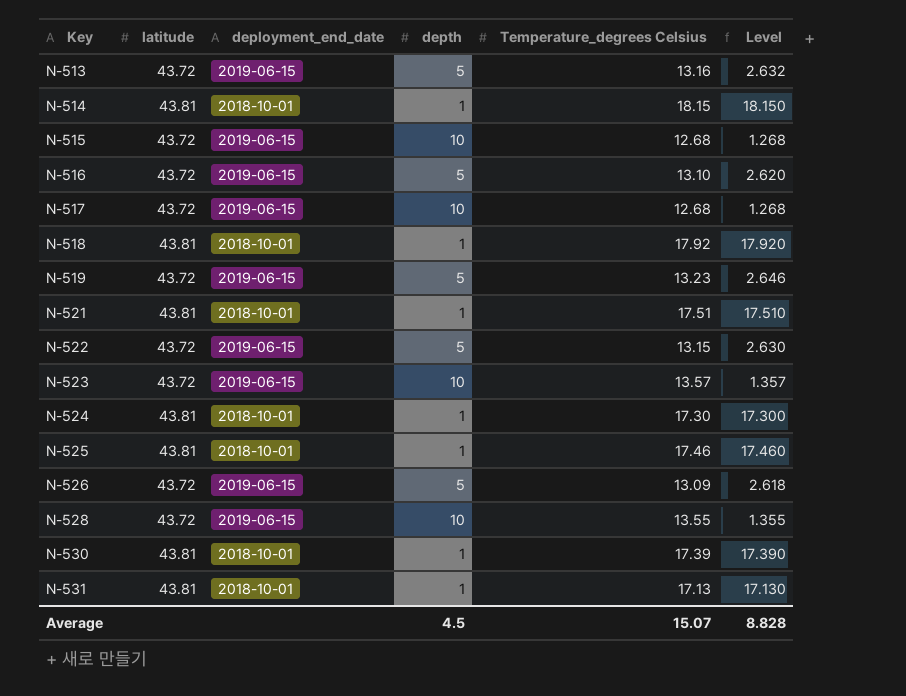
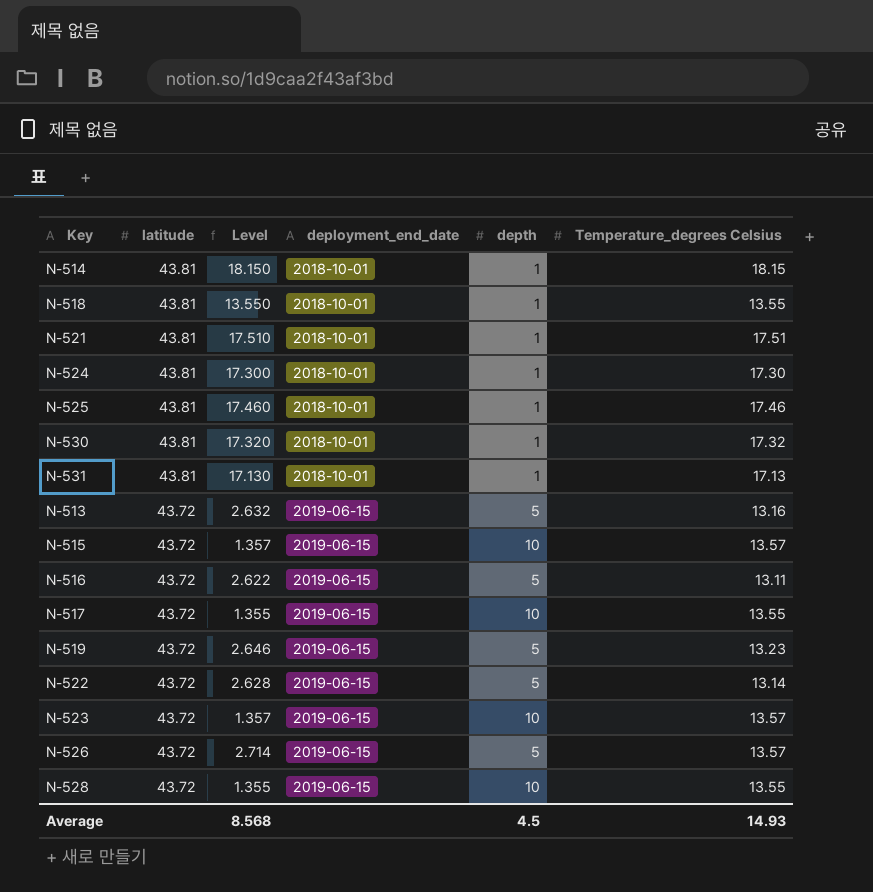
row order: Key ascending -> latitude descending
column Level | position: 6 -> 3
N-518 | Level: 17.920 -> 13.550
N-518 | Temperature_degrees Celsius: 17.92 -> 13.55
N-530 | Level: 17.390 -> 17.320
N-530 | Temperature_degrees Celsius: 17.39 -> 17.32
N-515 | Level: 1.268 -> 1.357
N-515 | Temperature_degrees Celsius: 12.68 -> 13.57
N-516 | Level: 2.620 -> 2.622
N-516 | Temperature_degrees Celsius: 13.10 -> 13.11
N-517 | Level: 1.268 -> 1.355
N-517 | Temperature_degrees Celsius: 12.68 -> 13.55
N-522 | Level: 2.630 -> 2.628
N-522 | Temperature_degrees Celsius: 13.15 -> 13.14
N-526 | Level: 2.618 -> 2.714
N-526 | Temperature_degrees Celsius: 13.09 -> 13.57
Average | Level: 8.828 -> 8.568
Average | Temperature_degrees Celsius: 15.07 -> 14.93

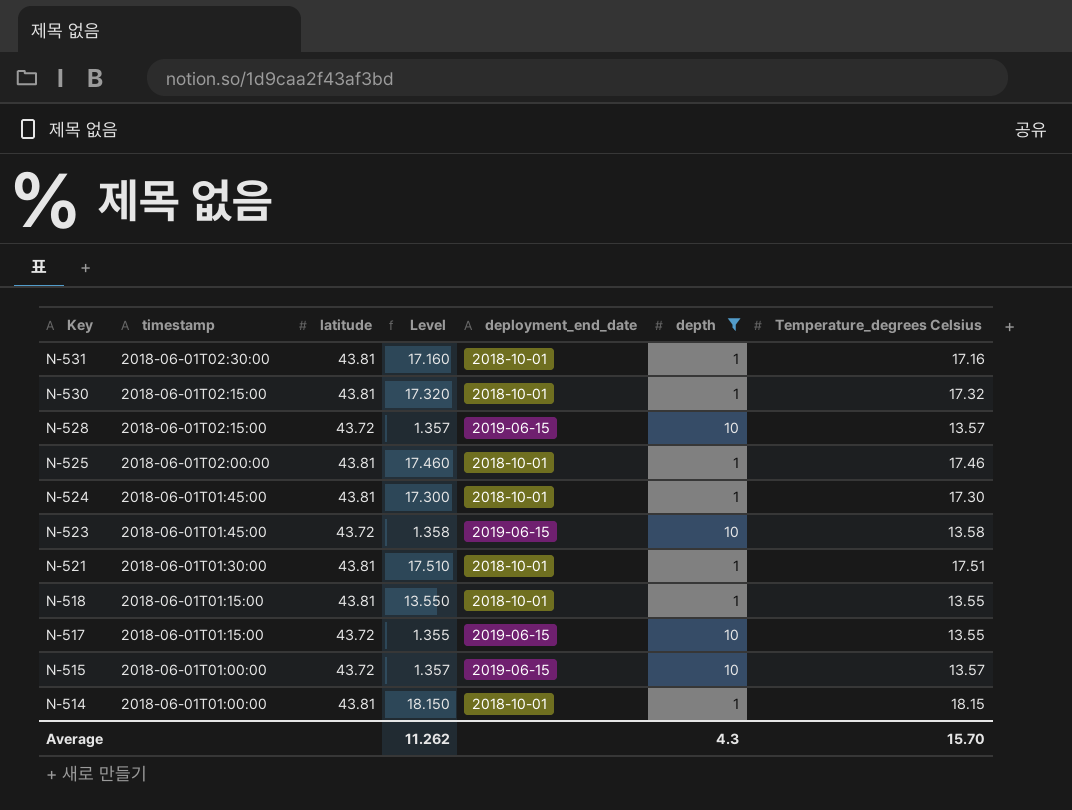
filter: none -> depth != 5
row order: latitude descending -> Key descending
column timestamp | position: none -> 2
N-531 | Level: 17.130 -> 17.160
N-531 | Temperature_degrees Celsius: 17.13 -> 17.16
N-528 | Level: 1.355 -> 1.357
N-528 | Temperature_degrees Celsius: 13.55 -> 13.57
N-523 | Level: 1.357 -> 1.358
N-523 | Temperature_degrees Celsius: 13.57 -> 13.58
Average | Level: 8.568 -> 11.262
Average | depth: 4.5 -> 4.3
Average | Temperature_degrees Celsius: 14.93 -> 15.70

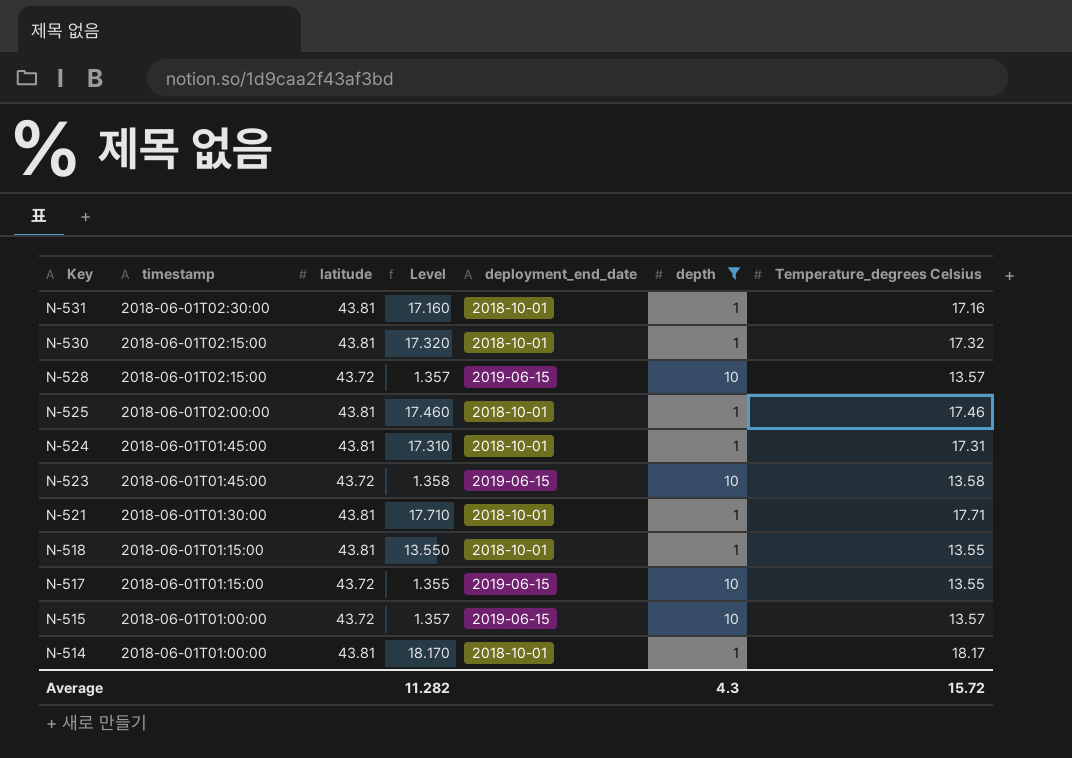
N-524 | Level: 17.300 -> 17.310
N-524 | Temperature_degrees Celsius: 17.30 -> 17.31
N-521 | Level: 17.510 -> 17.710
N-521 | Temperature_degrees Celsius: 17.51 -> 17.71
N-514 | Level: 18.150 -> 18.170
N-514 | Temperature_degrees Celsius: 18.15 -> 18.17
Average | Level: 11.262 -> 11.282
Average | Temperature_degrees Celsius: 15.70 -> 15.72

